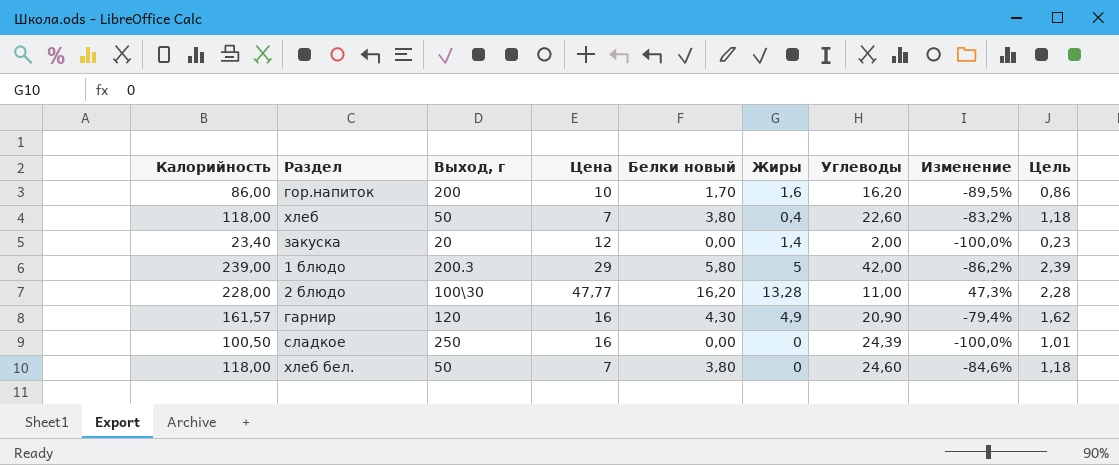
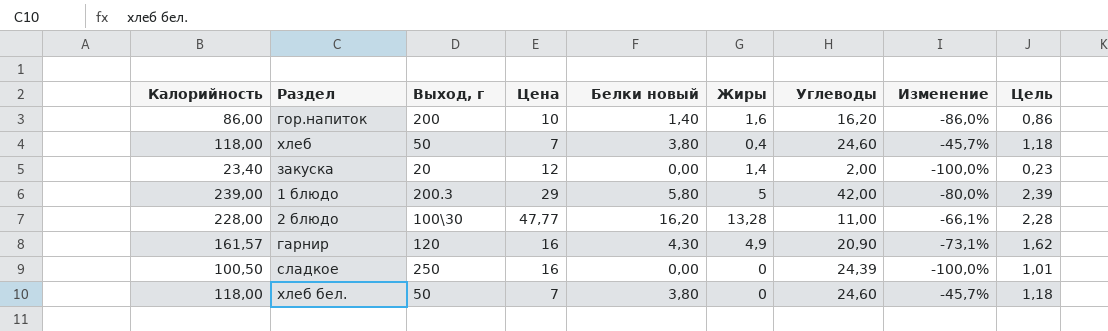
column Изменение | formula: ([Белки новый] - [Углеводы]) / [Углеводы] -> ([Белки новый] - [Цена]) / [Цена]
гор.напиток | Белки новый: 1,70 -> 1,40
хлеб | Углеводы: 22,60 -> 24,60

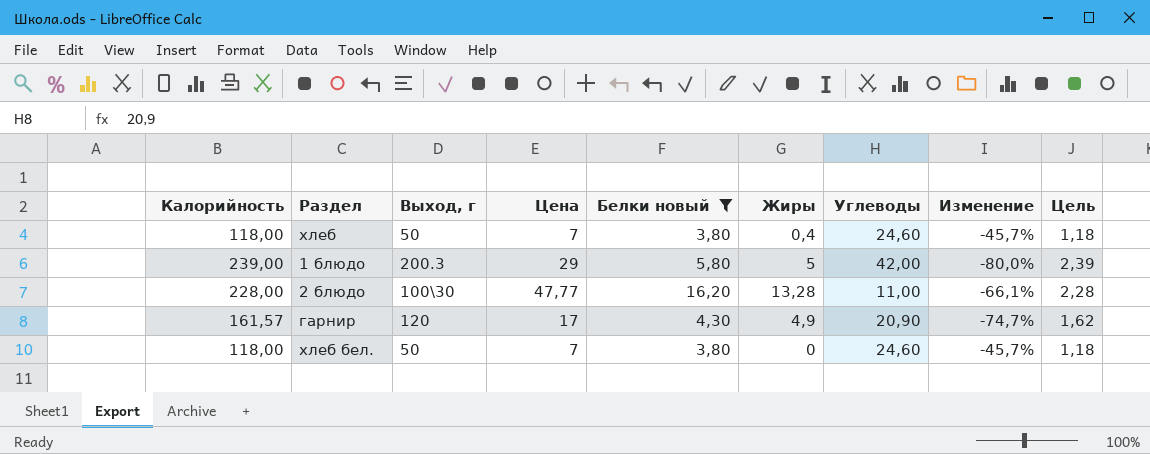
filter: none -> Белки новый >= 3,80
гарнир | Цена: 16 -> 17
гарнир | Изменение: -73,1% -> -74,7%

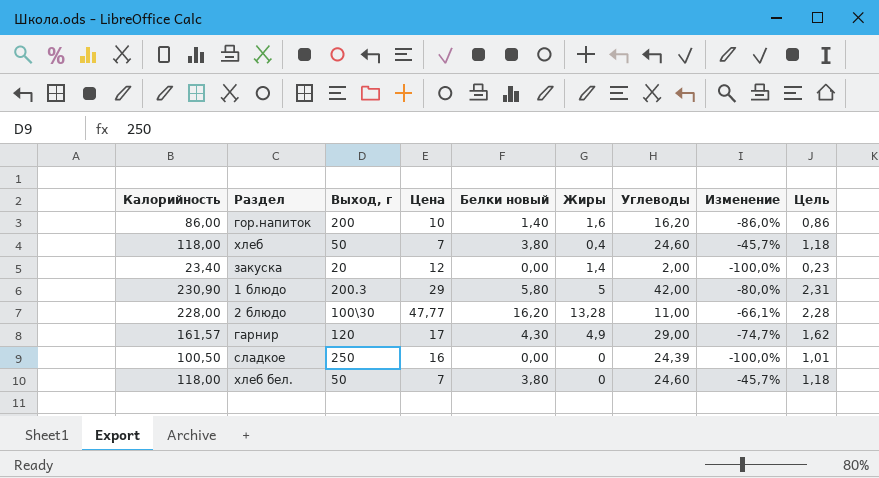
filter: Белки новый >= 3,80 -> none
1 блюдо | Калорийность: 239,00 -> 230,90
1 блюдо | Цель: 2,39 -> 2,31
гарнир | Углеводы: 20,90 -> 29,00

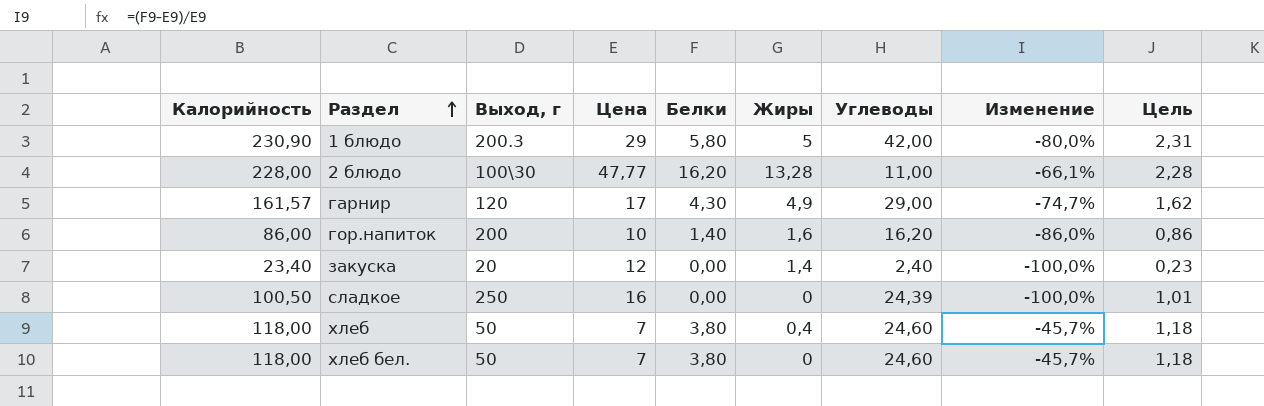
row order: none -> Раздел ascending
column name: Белки новый -> Белки
закуска | Углеводы: 2,00 -> 2,40

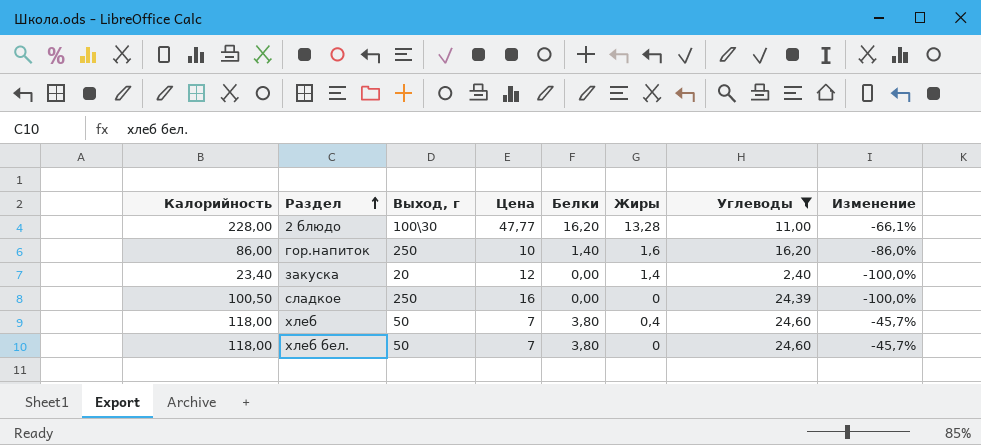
filter: none -> Углеводы <= 24,60
column Цель | formula: [Калорийность] * 0,01 -> none
гор.напиток | Выход, г: 200 -> 250

